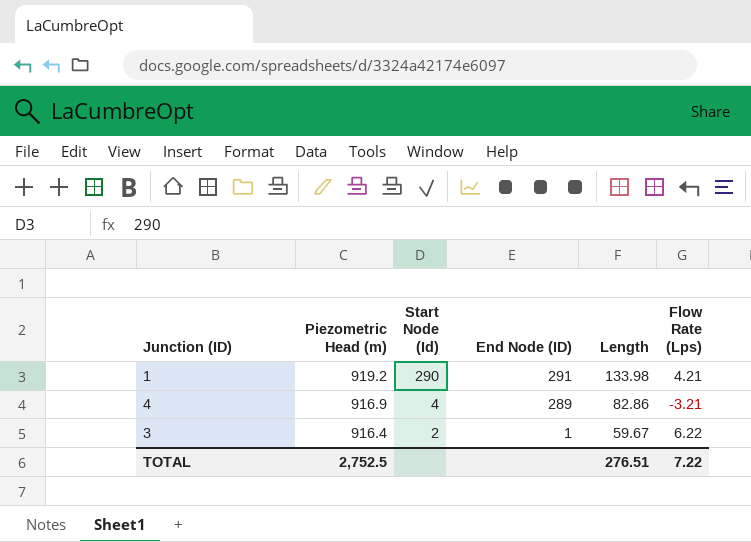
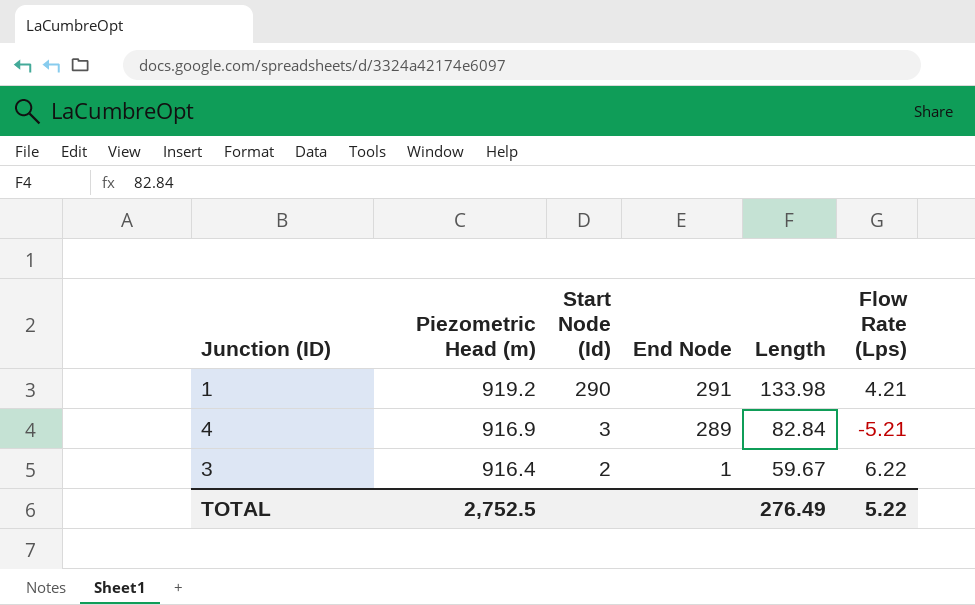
column name: End Node (ID) -> End Node
4 | Start Node (Id): 4 -> 3
4 | Length: 82.86 -> 82.84
4 | Flow Rate (Lps): -3.21 -> -5.21
TOTAL | Length: 276.51 -> 276.49
TOTAL | Flow Rate (Lps): 7.22 -> 5.22

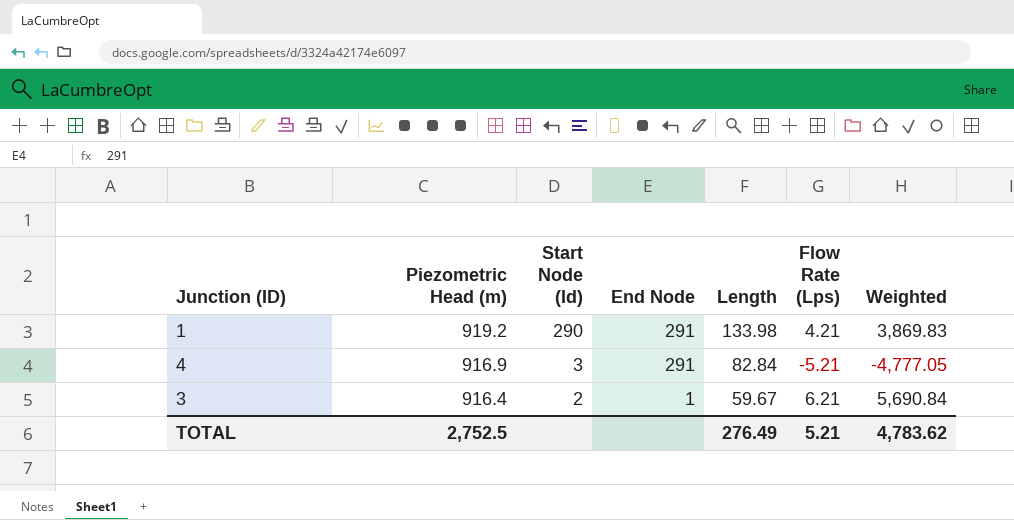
column Weighted | formula: none -> [Piezometric Head (m)] * [Flow Rate (Lps)]
4 | End Node: 289 -> 291
3 | Flow Rate (Lps): 6.22 -> 6.21
TOTAL | Flow Rate (Lps): 5.22 -> 5.21

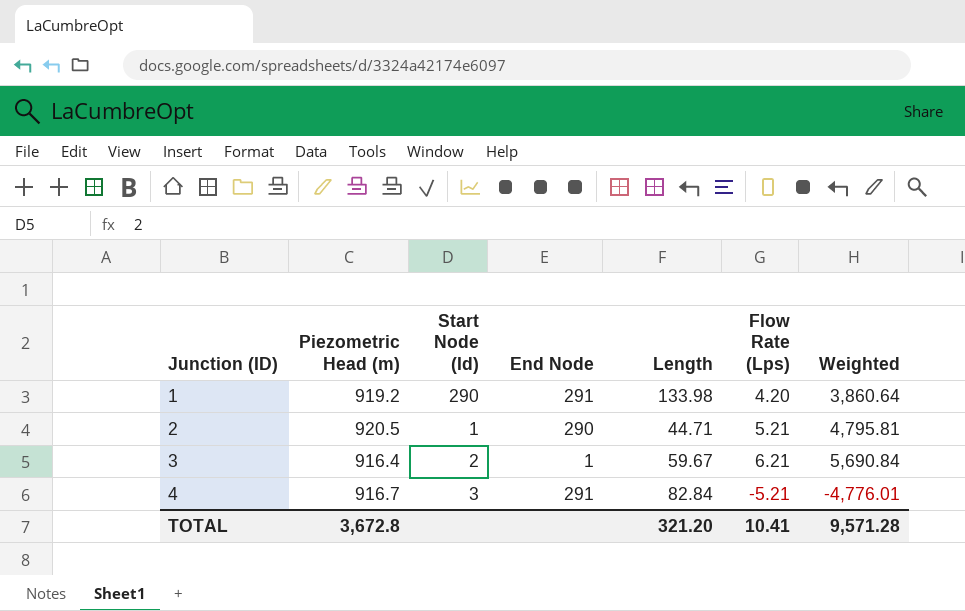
row order: Piezometric Head (m) descending -> Junction (ID) ascending
1 | Flow Rate (Lps): 4.21 -> 4.20
1 | Weighted: 3,869.83 -> 3,860.64
row 2: none -> 920.5 | 1 | 290 | 44.71 | 5.21 | 4,795.81
4 | Piezometric Head (m): 916.9 -> 916.7
4 | Weighted: -4,777.05 -> -4,776.01
TOTAL | Piezometric Head (m): 2,752.5 -> 3,672.8
TOTAL | Length: 276.49 -> 321.20
TOTAL | Flow Rate (Lps): 5.21 -> 10.41
TOTAL | Weighted: 4,783.62 -> 9,571.28

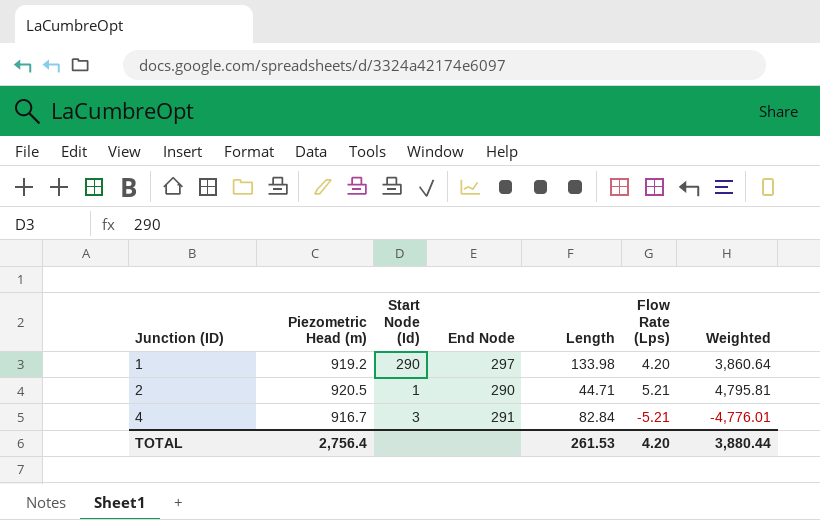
row 3: 916.4 | 2 | 1 | 59.67 | 6.21 | 5,690.84 -> none
1 | End Node: 291 -> 297
TOTAL | Piezometric Head (m): 3,672.8 -> 2,756.4
TOTAL | Length: 321.20 -> 261.53
TOTAL | Flow Rate (Lps): 10.41 -> 4.20
TOTAL | Weighted: 9,571.28 -> 3,880.44

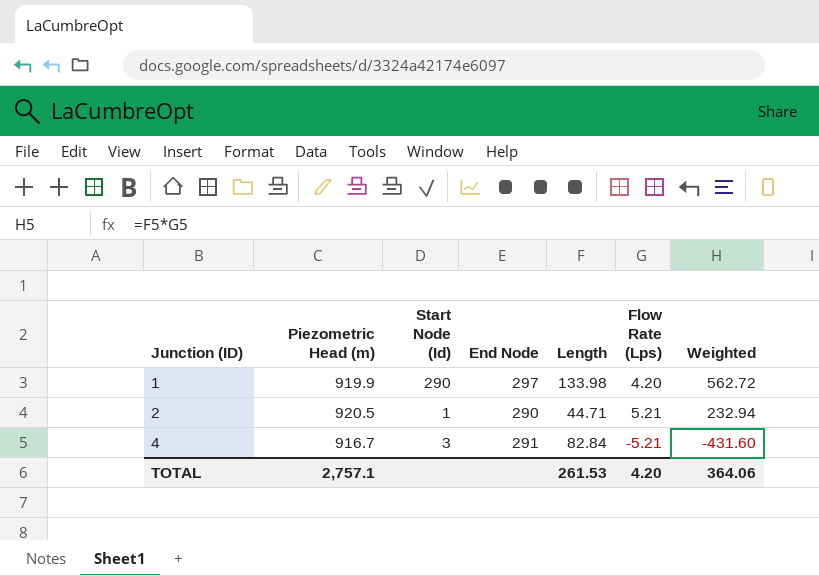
column Weighted | formula: [Piezometric Head (m)] * [Flow Rate (Lps)] -> [Length] * [Flow Rate (Lps)]
1 | Piezometric Head (m): 919.2 -> 919.9
TOTAL | Piezometric Head (m): 2,756.4 -> 2,757.1
TOTAL | Weighted: 3,880.44 -> 364.06

